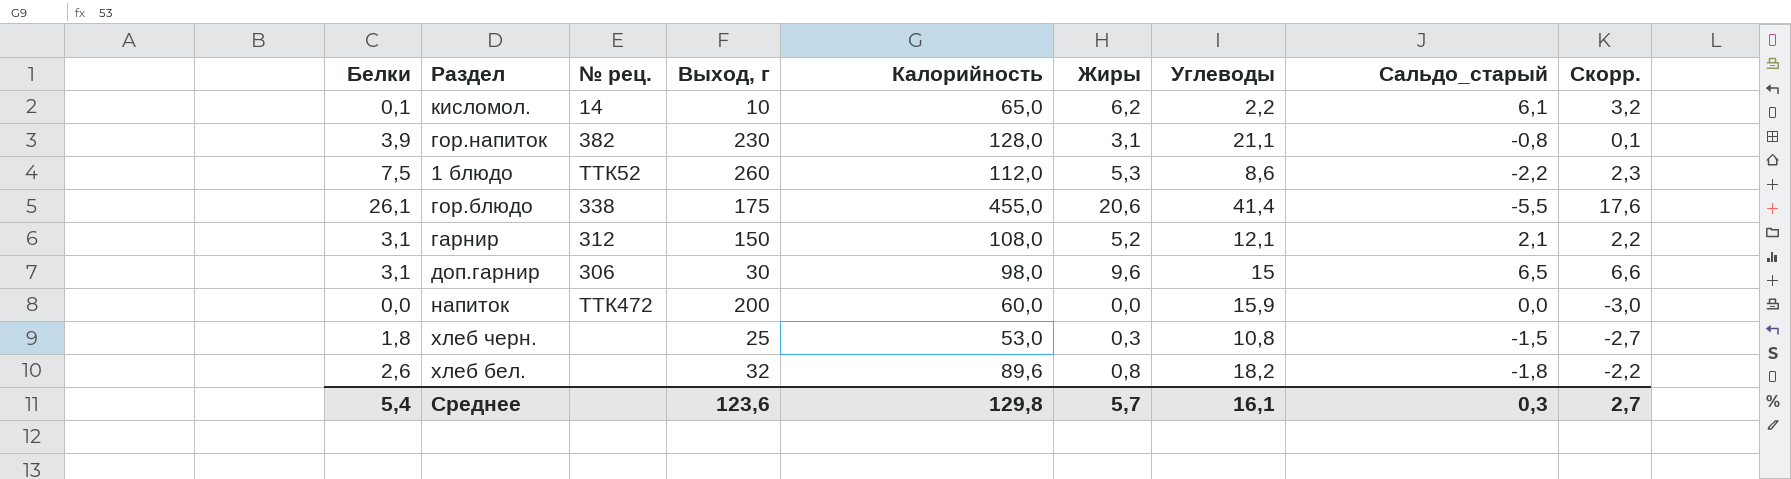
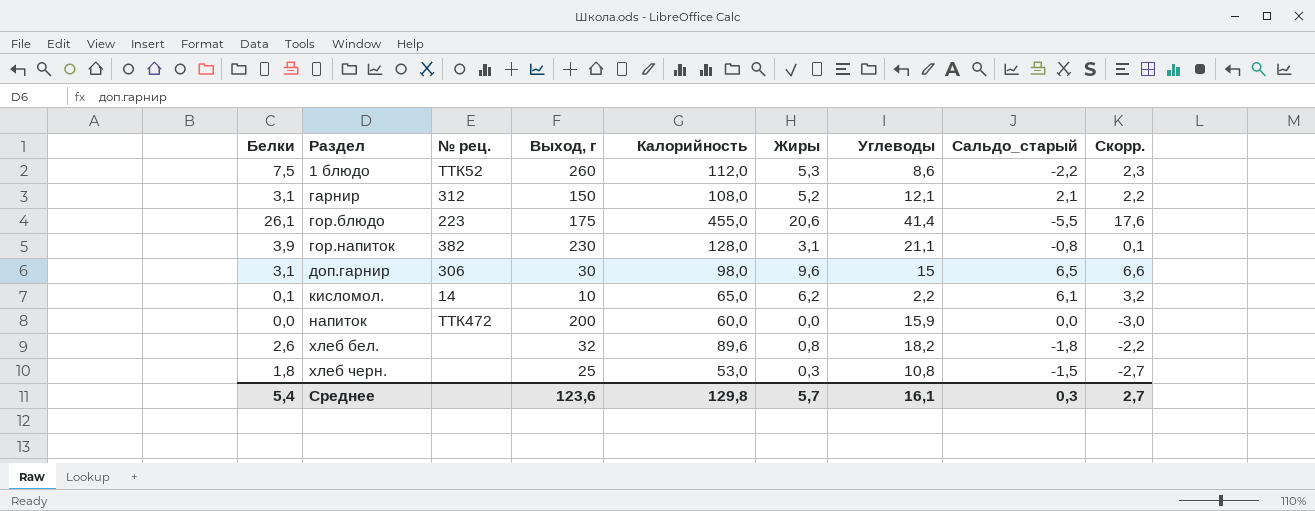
row order: none -> Раздел ascending
гор.блюдо | № рец.: 338 -> 223

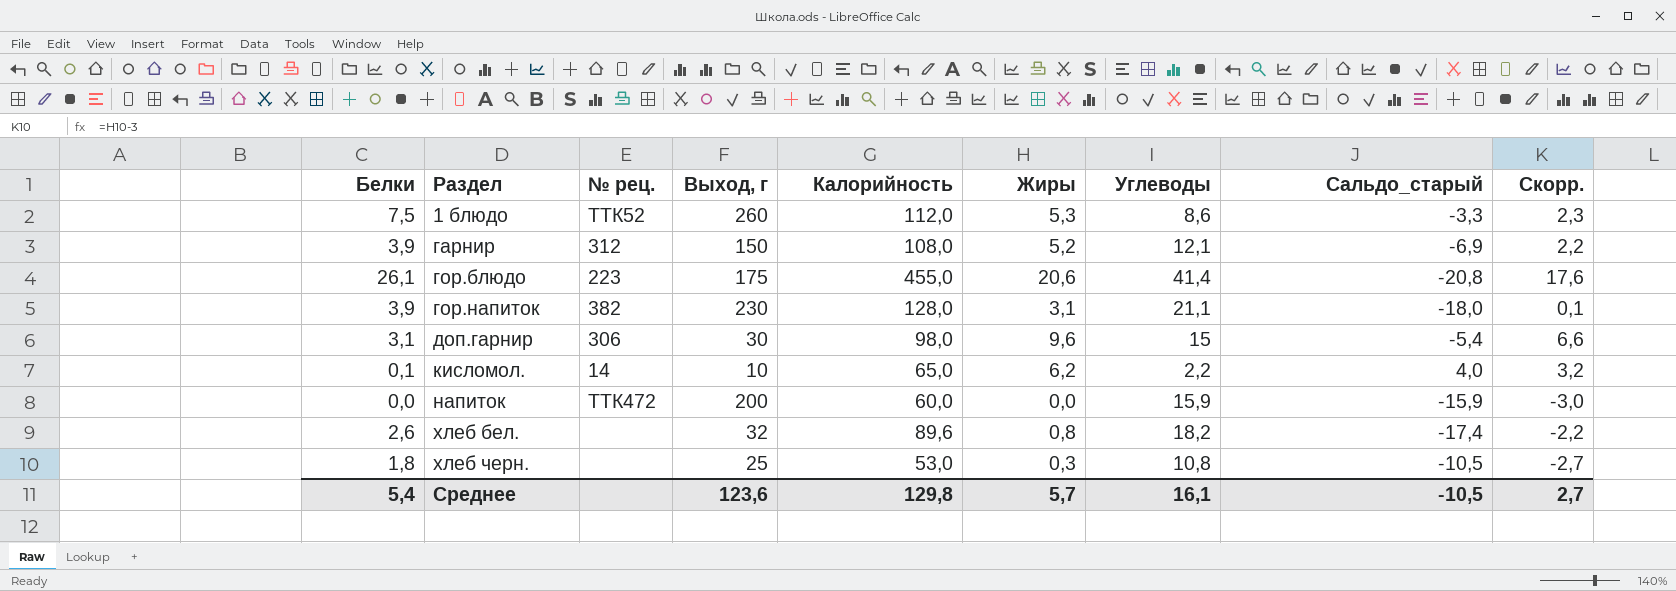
column Сальдо_старый | formula: [Жиры] - [Белки] -> [Жиры] - [Углеводы]
гарнир | Белки: 3,1 -> 3,9
Среднее | Сальдо_старый: 0,3 -> -10,5

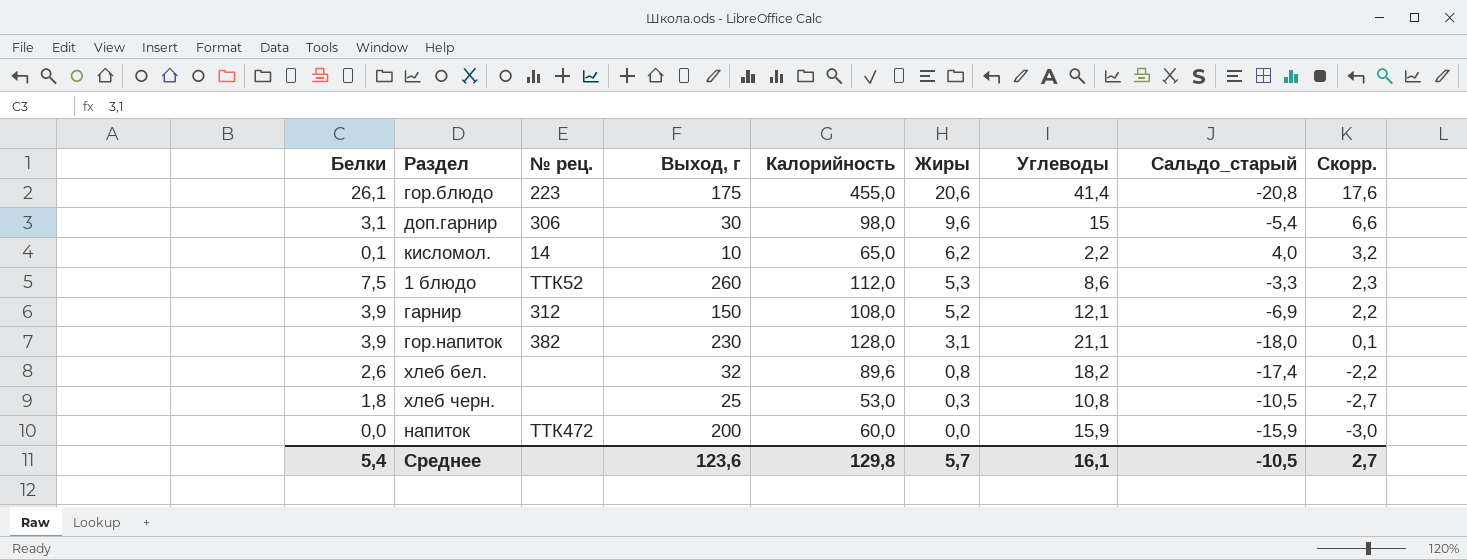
row order: Раздел ascending -> Жиры descending

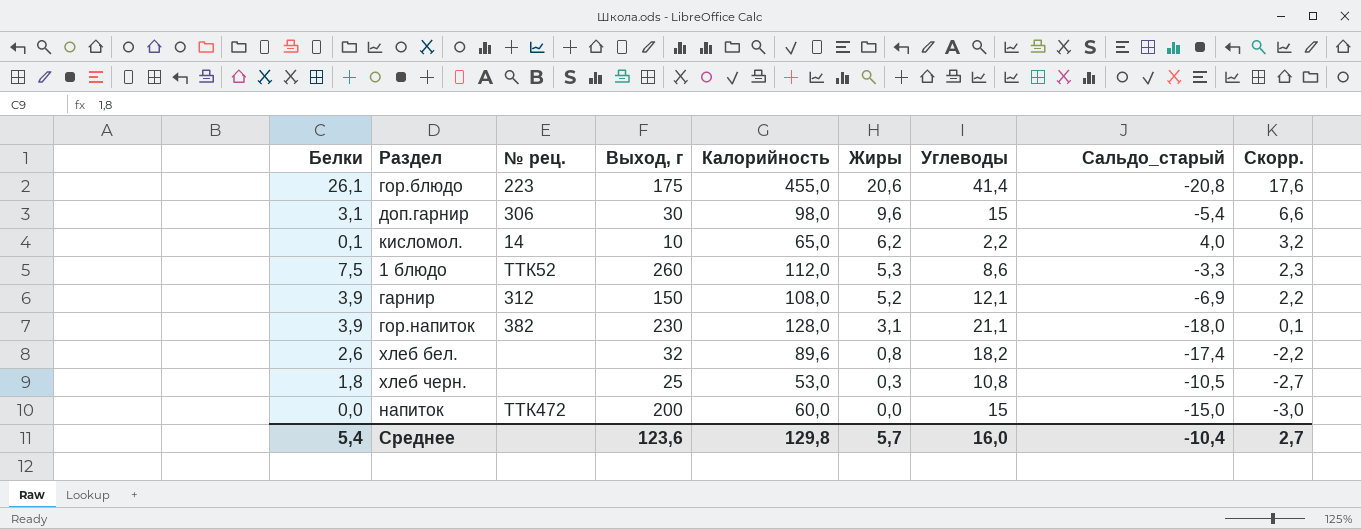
напиток | Углеводы: 15,9 -> 15
напиток | Сальдо_старый: -15,9 -> -15,0
Среднее | Углеводы: 16,1 -> 16,0
Среднее | Сальдо_старый: -10,5 -> -10,4

